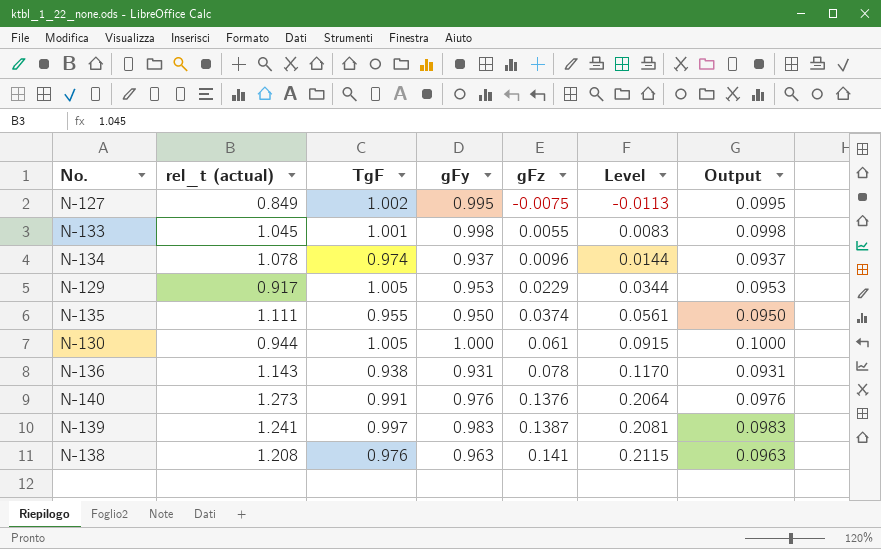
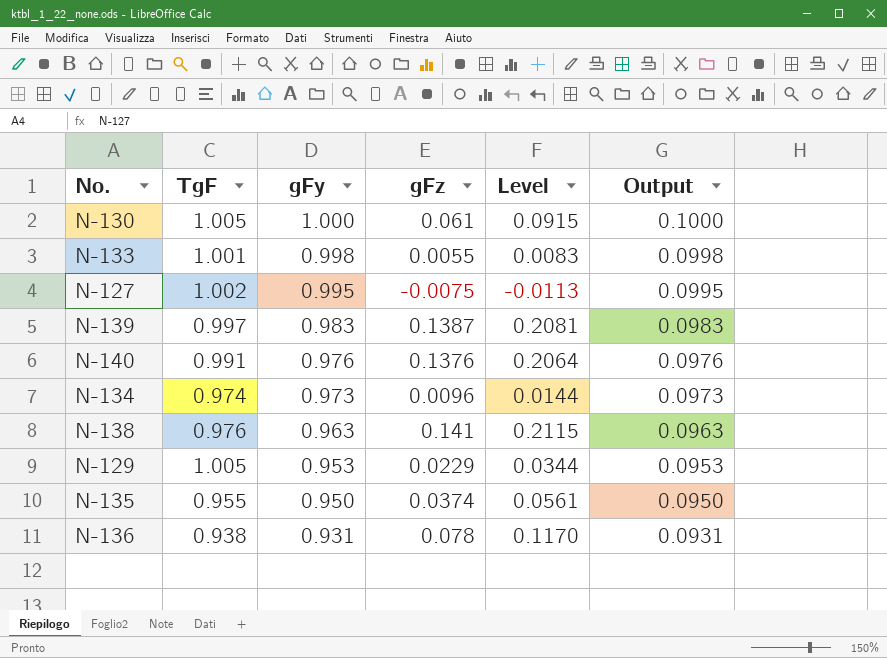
row order: gFz ascending -> gFy descending
column rel_t (actual) | position: 2 -> none
N-134 | gFy: 0.937 -> 0.973
N-134 | Output: 0.0937 -> 0.0973

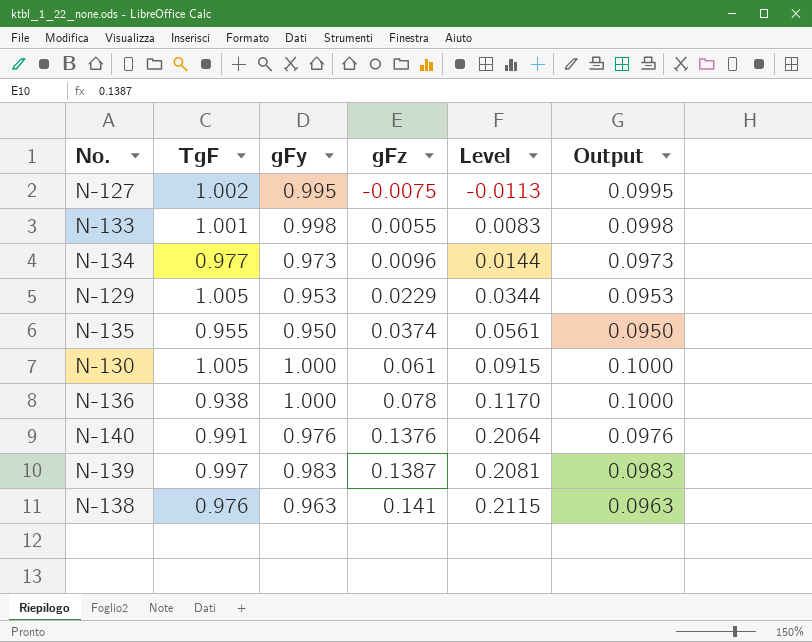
row order: gFy descending -> gFz ascending
N-134 | TgF: 0.974 -> 0.977
N-136 | gFy: 0.931 -> 1.000
N-136 | Output: 0.0931 -> 0.1000

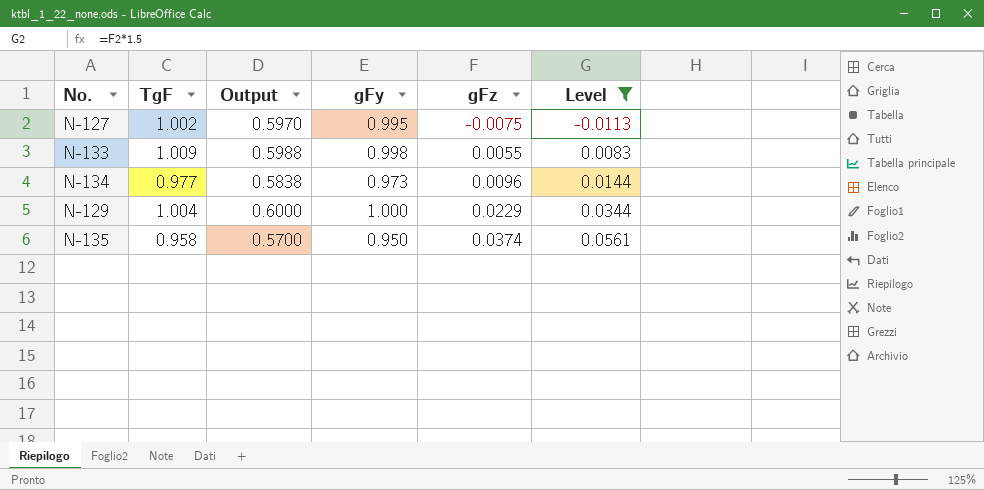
filter: none -> Level <= 0.0561
column Output | formula: [gFy] * 0.1 -> [gFy] * 0.6
column Output | position: 6 -> 3
N-133 | TgF: 1.001 -> 1.009
N-129 | TgF: 1.005 -> 1.004
N-129 | gFy: 0.953 -> 1.000
N-135 | TgF: 0.955 -> 0.958

